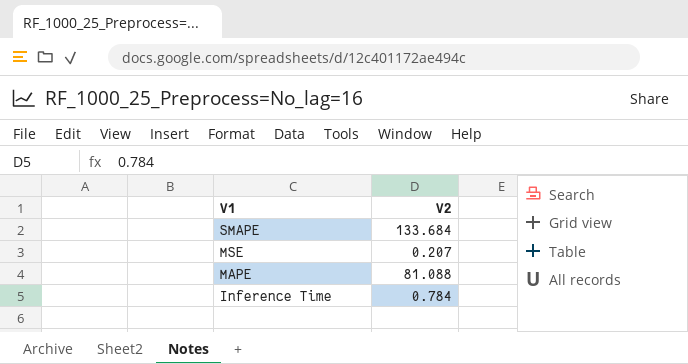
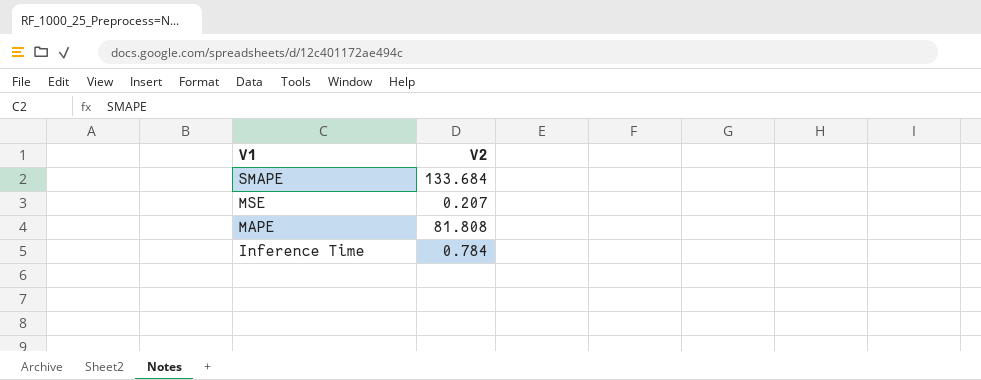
MAPE | V2: 81.088 -> 81.808

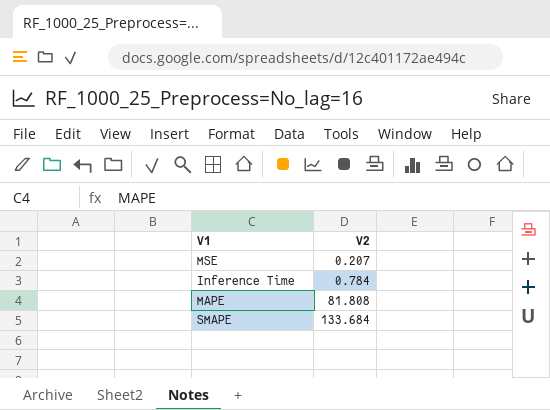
row order: V1 descending -> V2 ascending

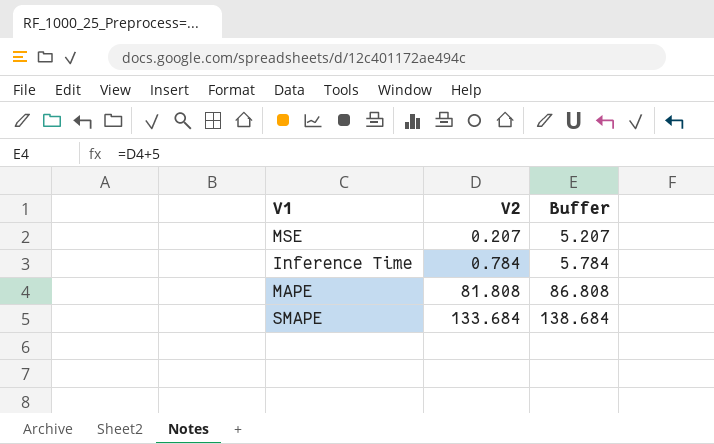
column Buffer | formula: none -> [V2] + 5

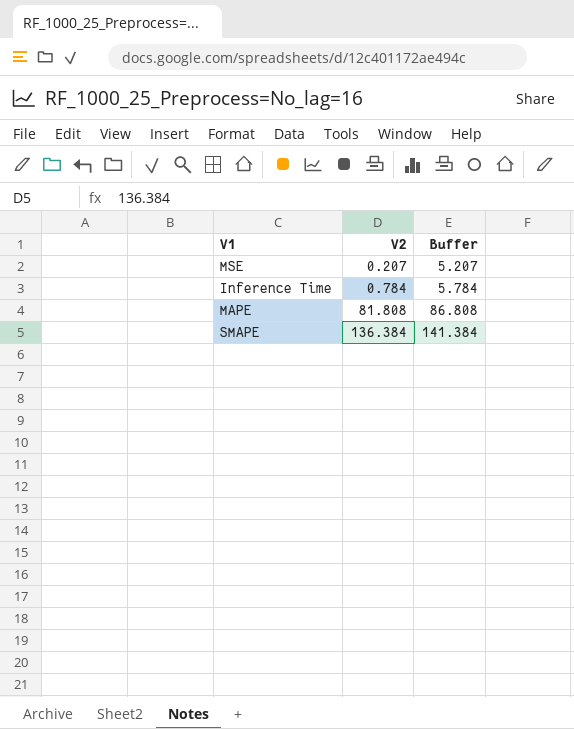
SMAPE | V2: 133.684 -> 136.384
SMAPE | Buffer: 138.684 -> 141.384

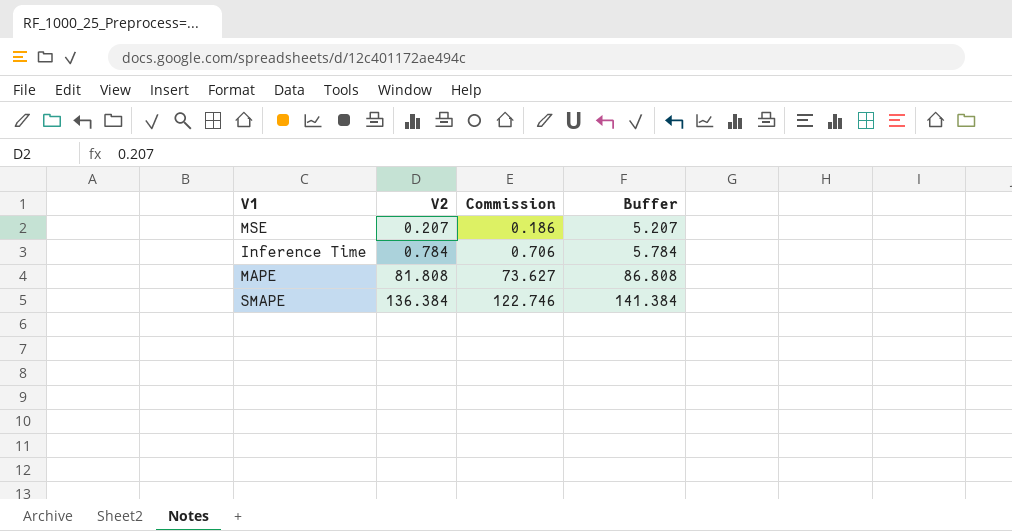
column Commission | formula: none -> [V2] * 0.9

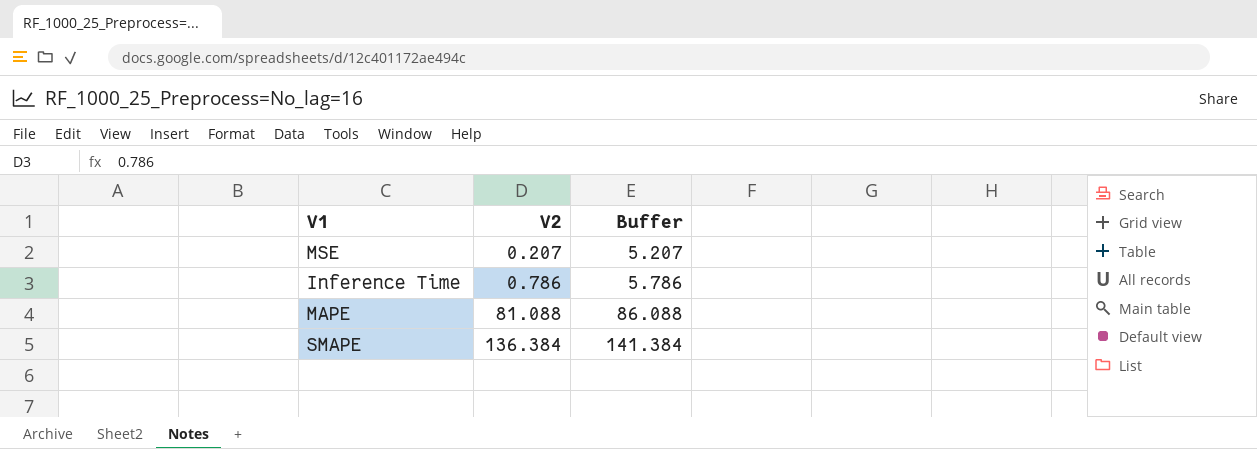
column Commission | formula: [V2] * 0.9 -> none
Inference Time | V2: 0.784 -> 0.786
Inference Time | Buffer: 5.784 -> 5.786
MAPE | V2: 81.808 -> 81.088
MAPE | Buffer: 86.808 -> 86.088

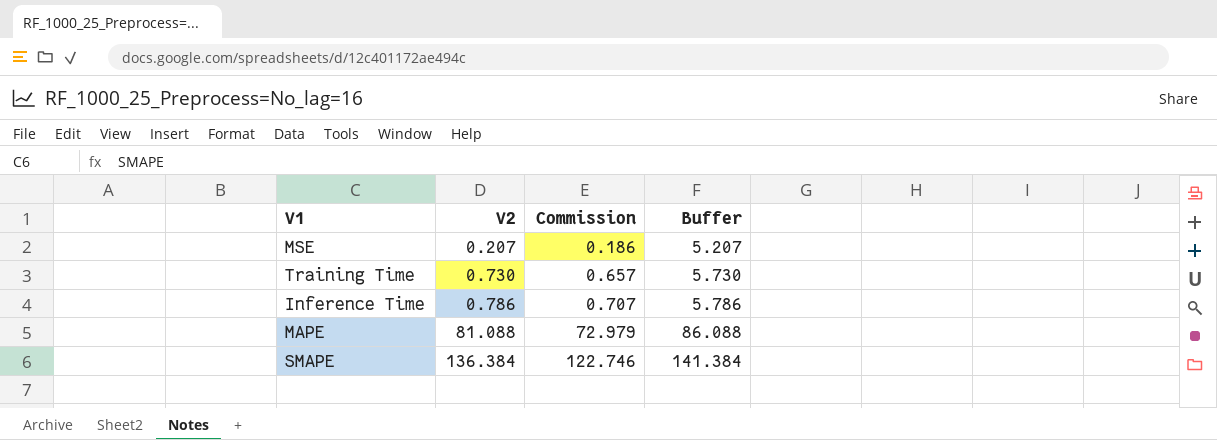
column Commission | formula: none -> [V2] * 0.9
row Training Time: none -> 0.730 | 0.657 | 5.730

